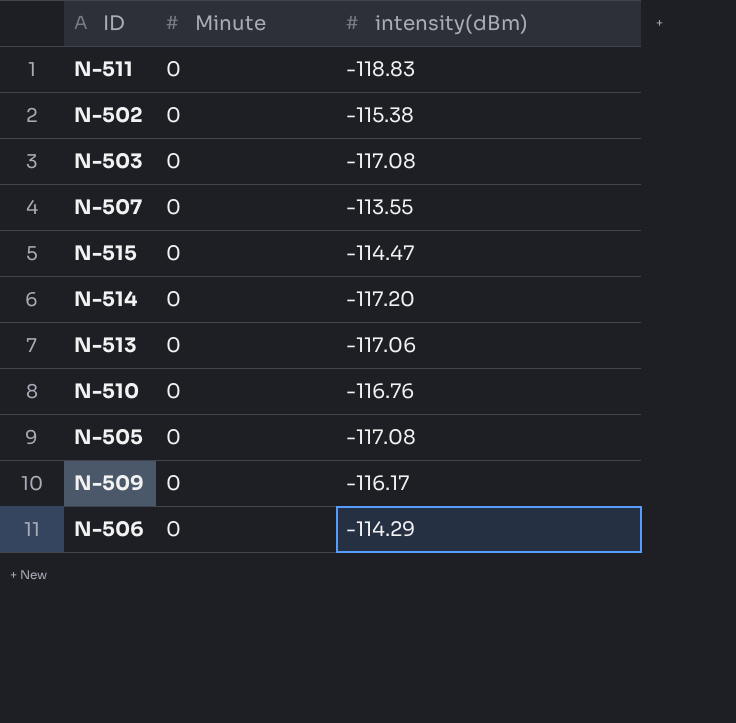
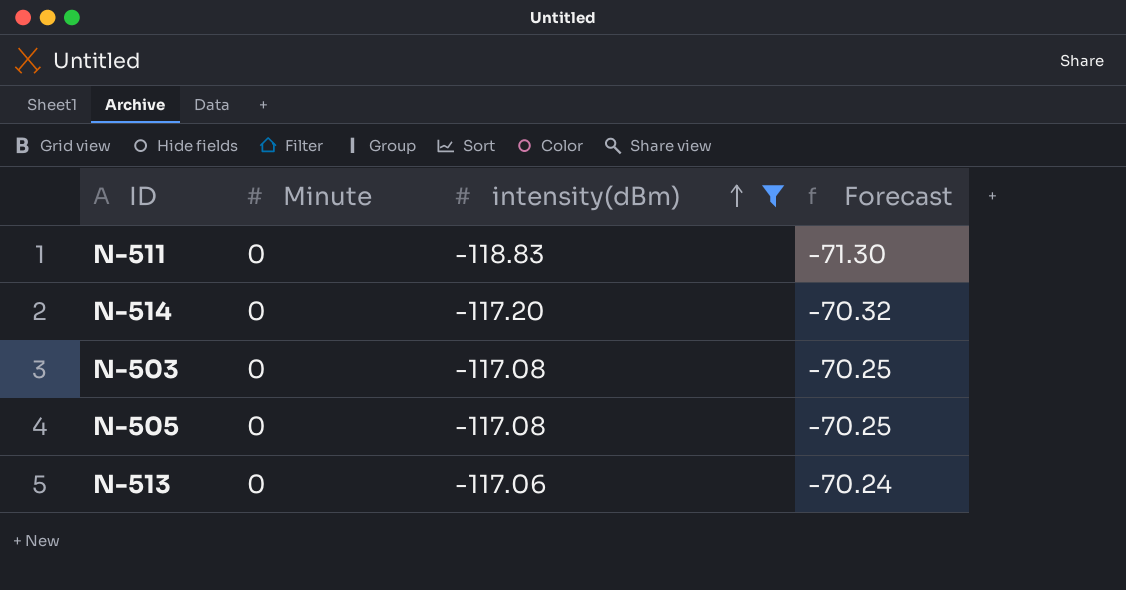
filter: none -> intensity(dBm) <= -117.06
row order: none -> intensity(dBm) ascending
column Forecast | formula: none -> [intensity(dBm)] * 0.6

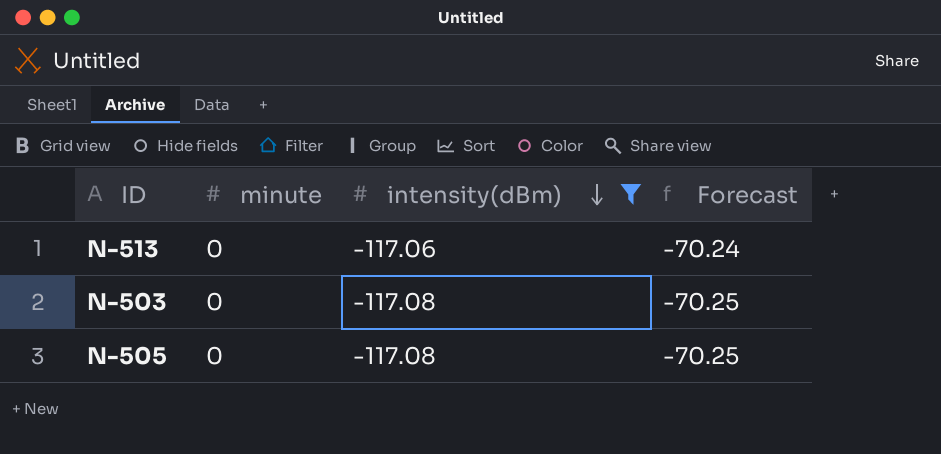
row order: intensity(dBm) ascending -> intensity(dBm) descending
column name: Minute -> minute
row N-511: 0 | -118.83 | -71.30 -> none
row N-514: 0 | -117.20 | -70.32 -> none

